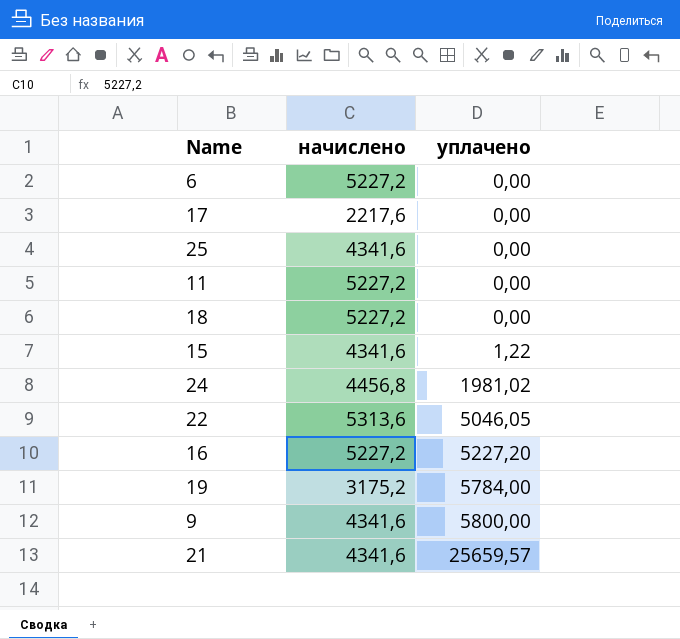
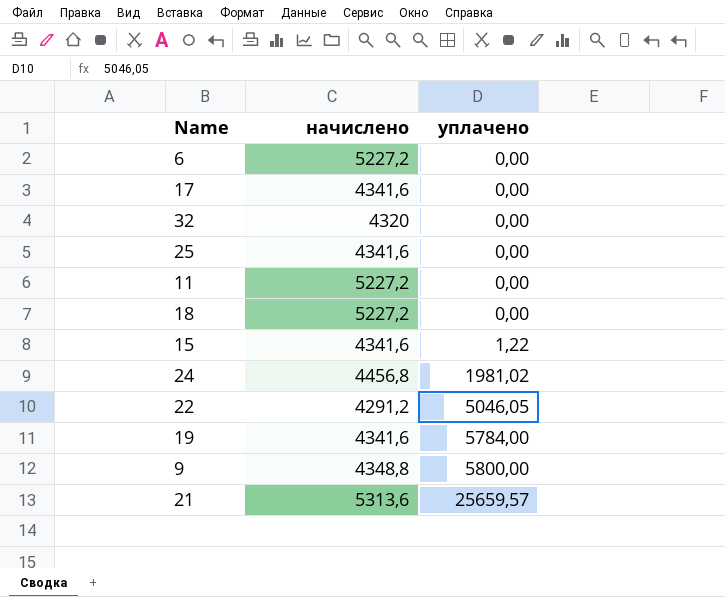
row 16: 5227,2 | 5227,20 -> none
17 | начислено: 2217,6 -> 4341,6
row 32: none -> 4320 | 0,00
22 | начислено: 5313,6 -> 4291,2
19 | начислено: 3175,2 -> 4341,6
9 | начислено: 4341,6 -> 4348,8
21 | начислено: 4341,6 -> 5313,6

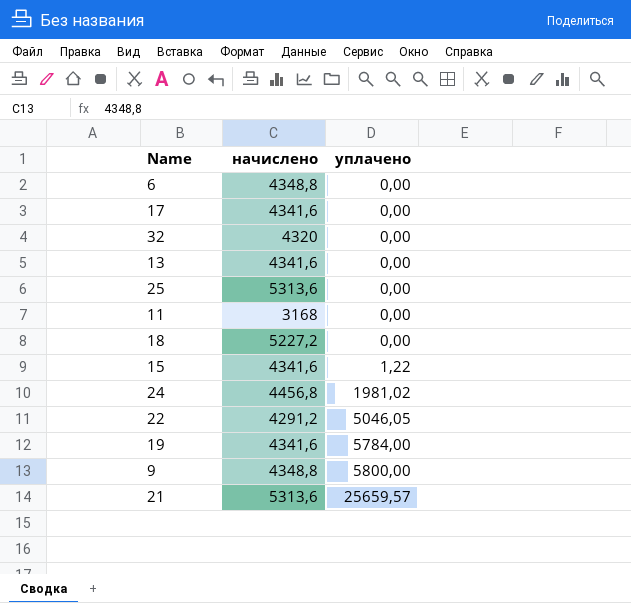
6 | начислено: 5227,2 -> 4348,8
row 13: none -> 4341,6 | 0,00
25 | начислено: 4341,6 -> 5313,6
11 | начислено: 5227,2 -> 3168

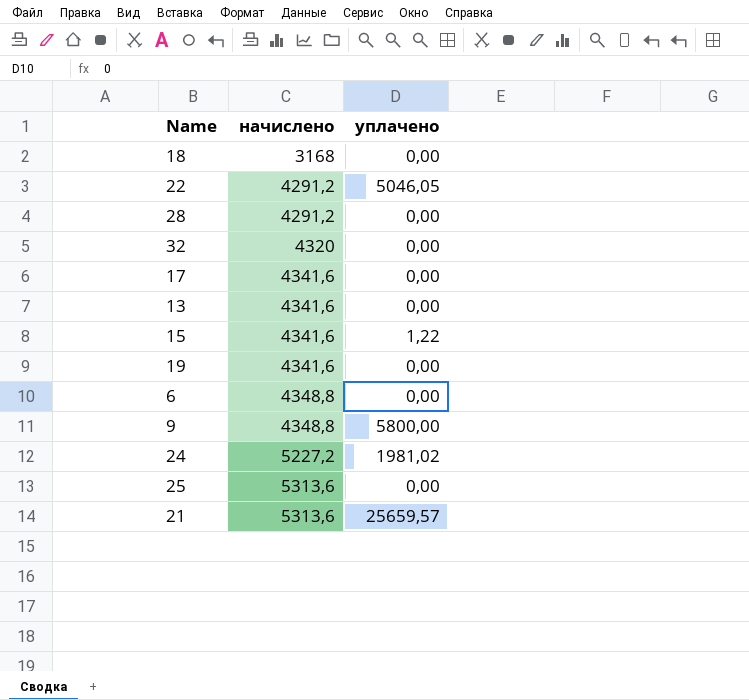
row order: уплачено ascending -> начислено ascending
row 11: 3168 | 0,00 -> none
18 | начислено: 5227,2 -> 3168
row 28: none -> 4291,2 | 0,00
19 | уплачено: 5784,00 -> 0,00
24 | начислено: 4456,8 -> 5227,2

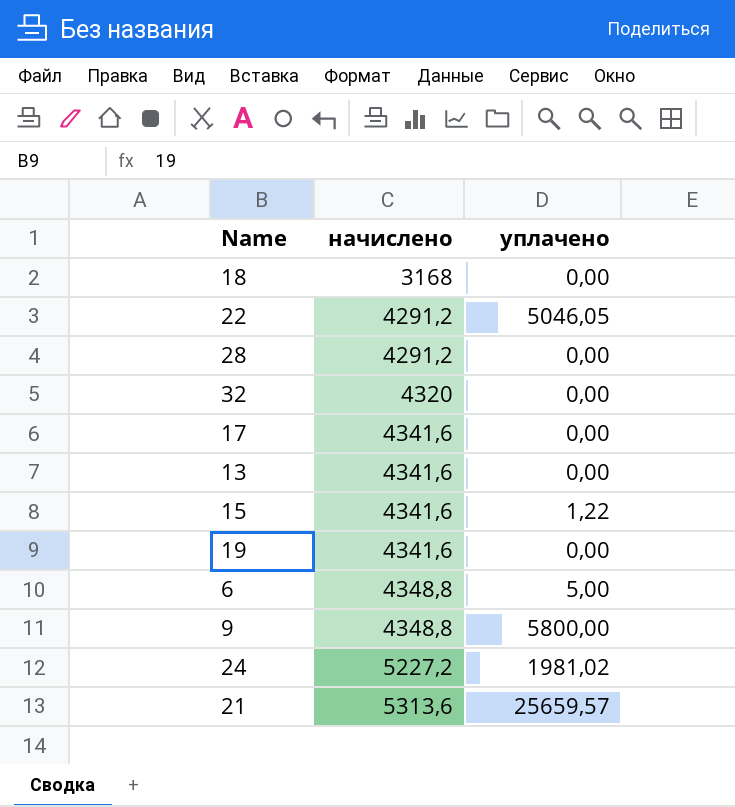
row 25: 5313,6 | 0,00 -> none
6 | уплачено: 0,00 -> 5,00

